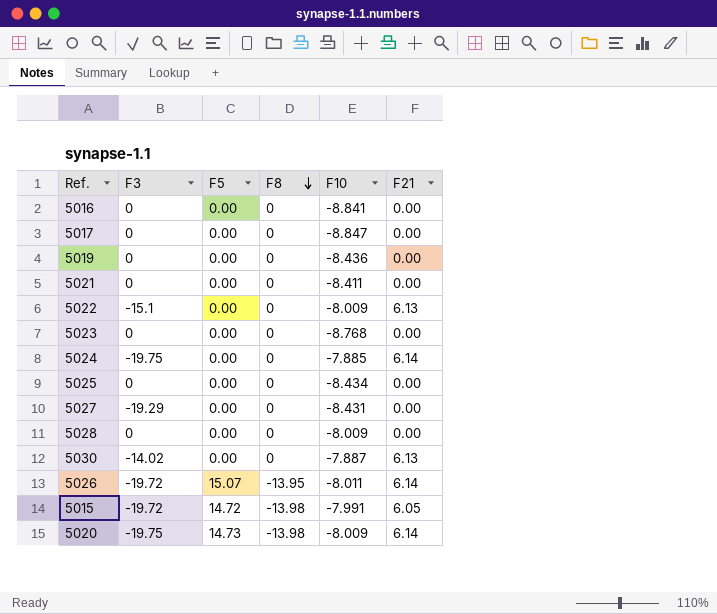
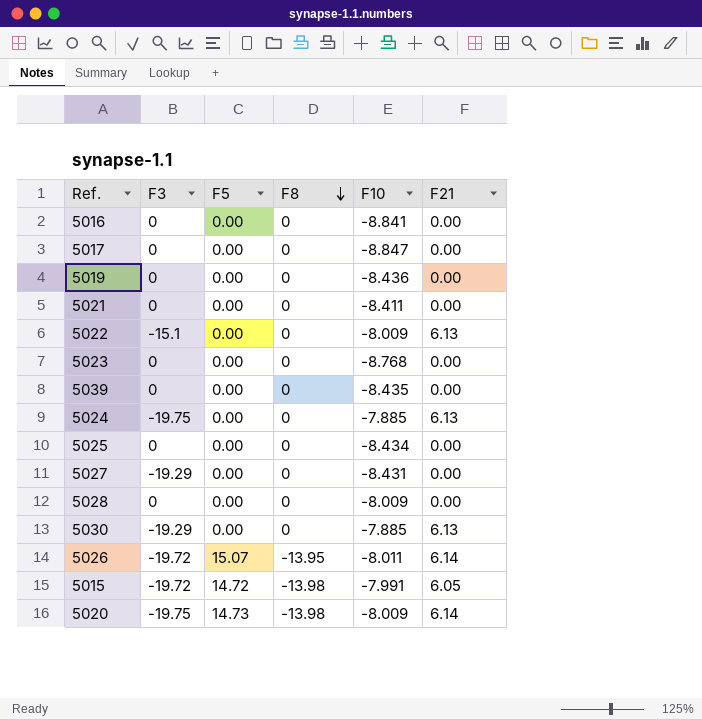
row 5039: none -> 0 | 0.00 | 0 | -8.435 | 0.00
5024 | F21: 6.14 -> 6.13
5030 | F3: -14.02 -> -19.29
5030 | F10: -7.887 -> -7.885

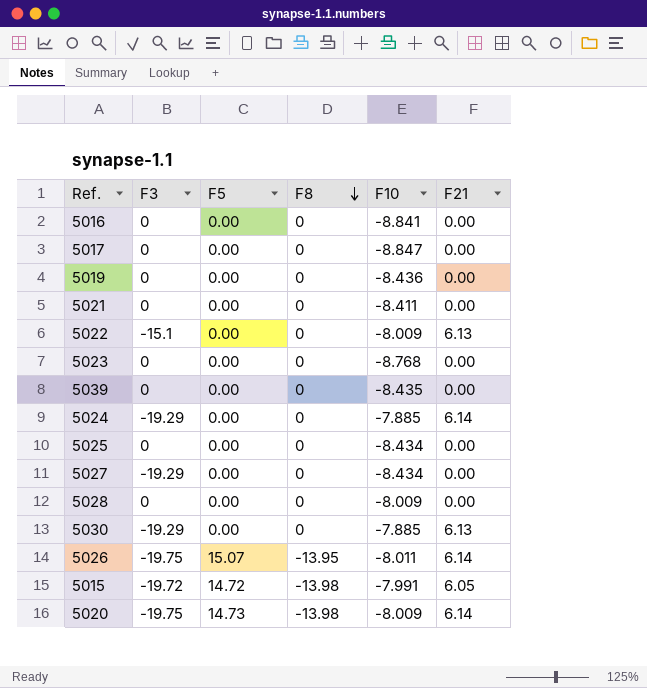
5024 | F3: -19.75 -> -19.29
5024 | F21: 6.13 -> 6.14
5027 | F10: -8.431 -> -8.434
5026 | F3: -19.72 -> -19.75

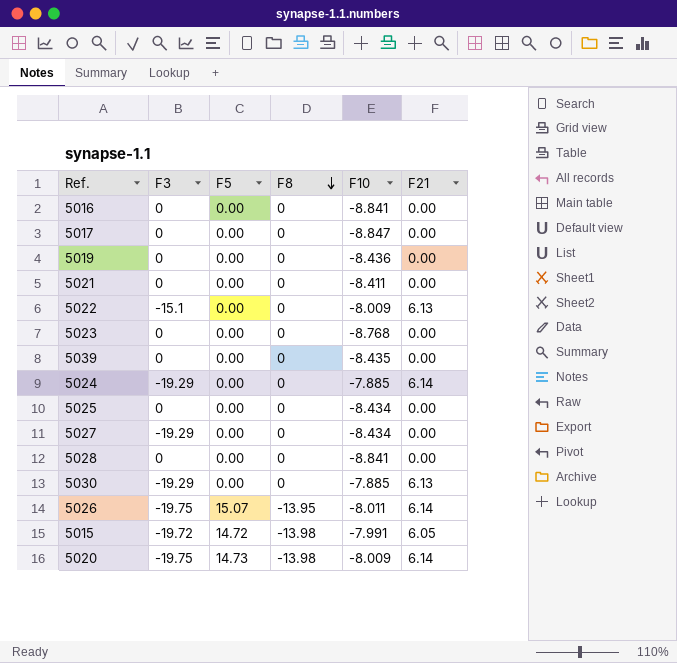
5028 | F10: -8.009 -> -8.841

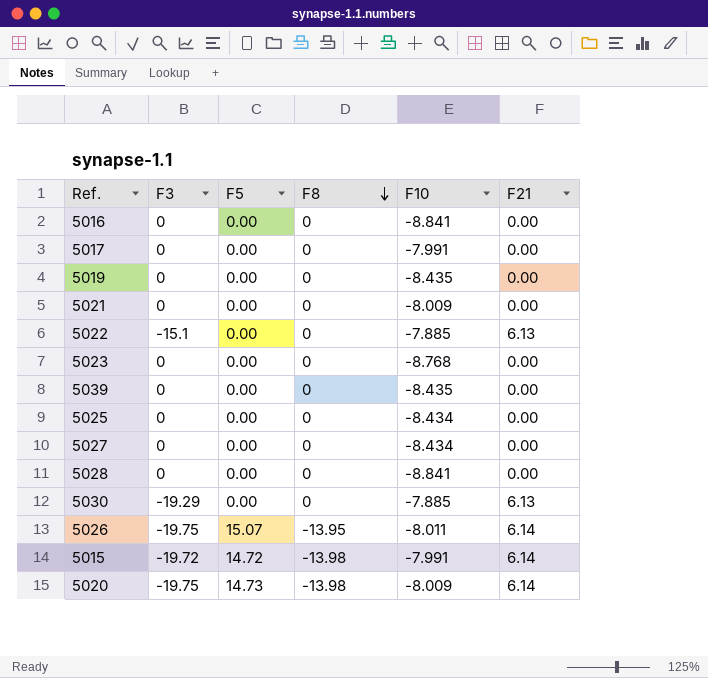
row 5024: -19.29 | 0.00 | 0 | -7.885 | 6.14 -> none
5017 | F10: -8.847 -> -7.991
5019 | F10: -8.436 -> -8.435
5021 | F10: -8.411 -> -8.009
5022 | F10: -8.009 -> -7.885
5027 | F3: -19.29 -> 0
5015 | F21: 6.05 -> 6.14

